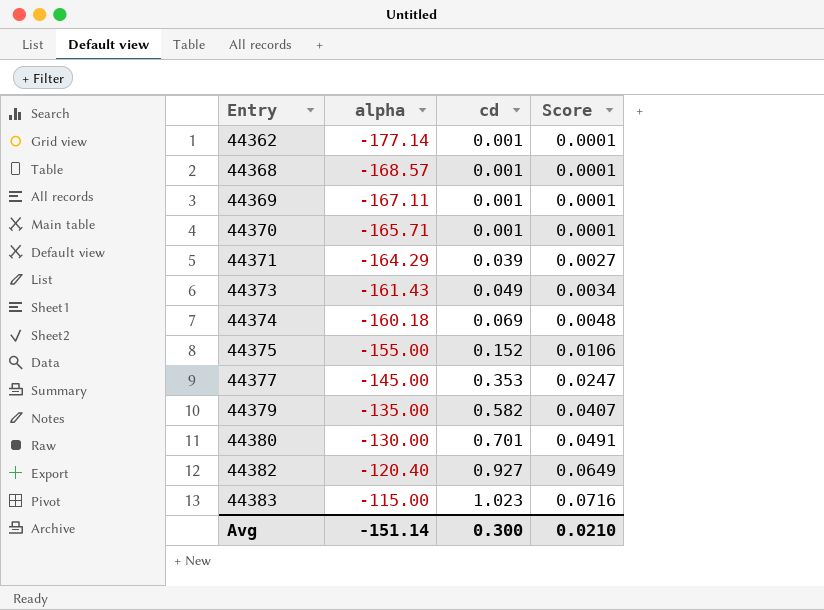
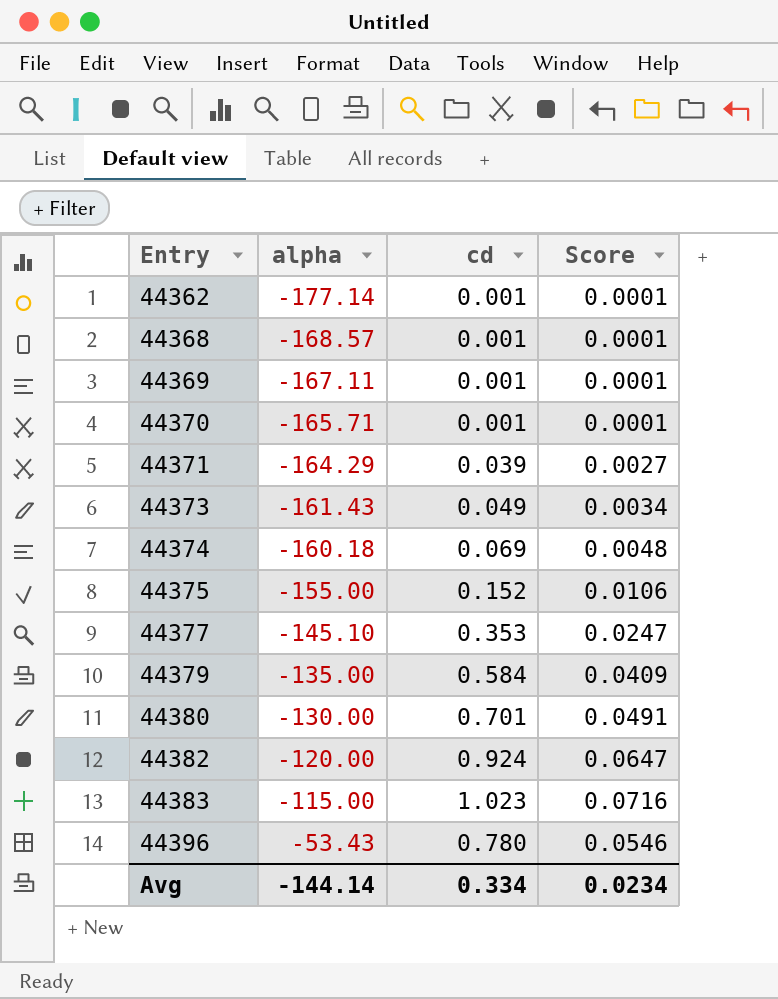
44377 | alpha: -145.00 -> -145.10
44379 | cd: 0.582 -> 0.584
44379 | Score: 0.0407 -> 0.0409
44382 | alpha: -120.40 -> -120.00
44382 | cd: 0.927 -> 0.924
44382 | Score: 0.0649 -> 0.0647
row 44396: none -> -53.43 | 0.780 | 0.0546
Avg | alpha: -151.14 -> -144.14
Avg | cd: 0.300 -> 0.334
Avg | Score: 0.0210 -> 0.0234

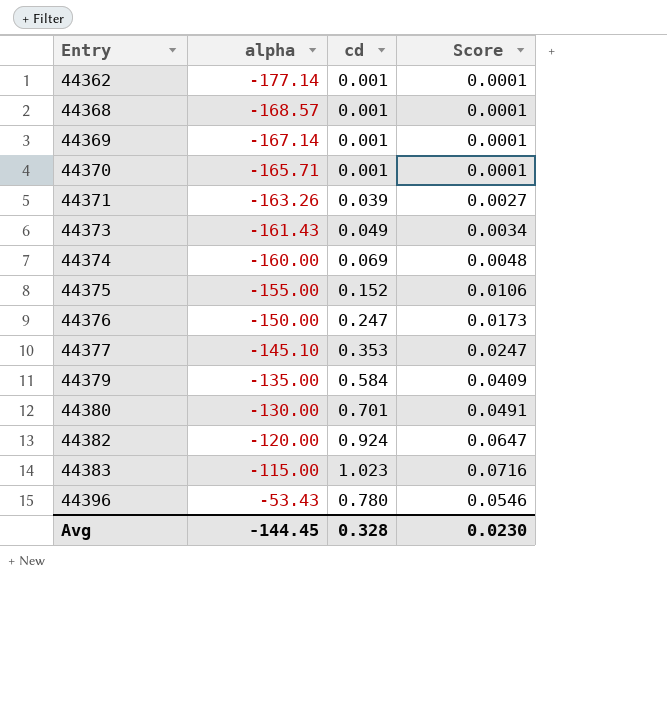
44369 | alpha: -167.11 -> -167.14
44371 | alpha: -164.29 -> -163.26
44374 | alpha: -160.18 -> -160.00
row 44376: none -> -150.00 | 0.247 | 0.0173
Avg | alpha: -144.14 -> -144.45
Avg | cd: 0.334 -> 0.328
Avg | Score: 0.0234 -> 0.0230

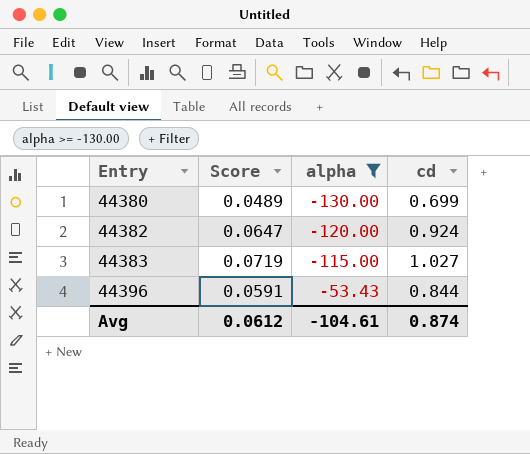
filter: none -> alpha >= -130.00
column Score | position: 4 -> 2
44380 | Score: 0.0491 -> 0.0489
44380 | cd: 0.701 -> 0.699
44383 | Score: 0.0716 -> 0.0719
44383 | cd: 1.023 -> 1.027
44396 | Score: 0.0546 -> 0.0591
44396 | cd: 0.780 -> 0.844
Avg | Score: 0.0230 -> 0.0612
Avg | alpha: -144.45 -> -104.61
Avg | cd: 0.328 -> 0.874

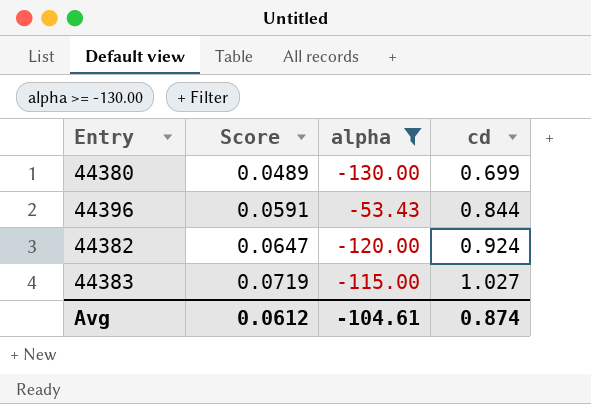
row order: Entry ascending -> Score ascending

